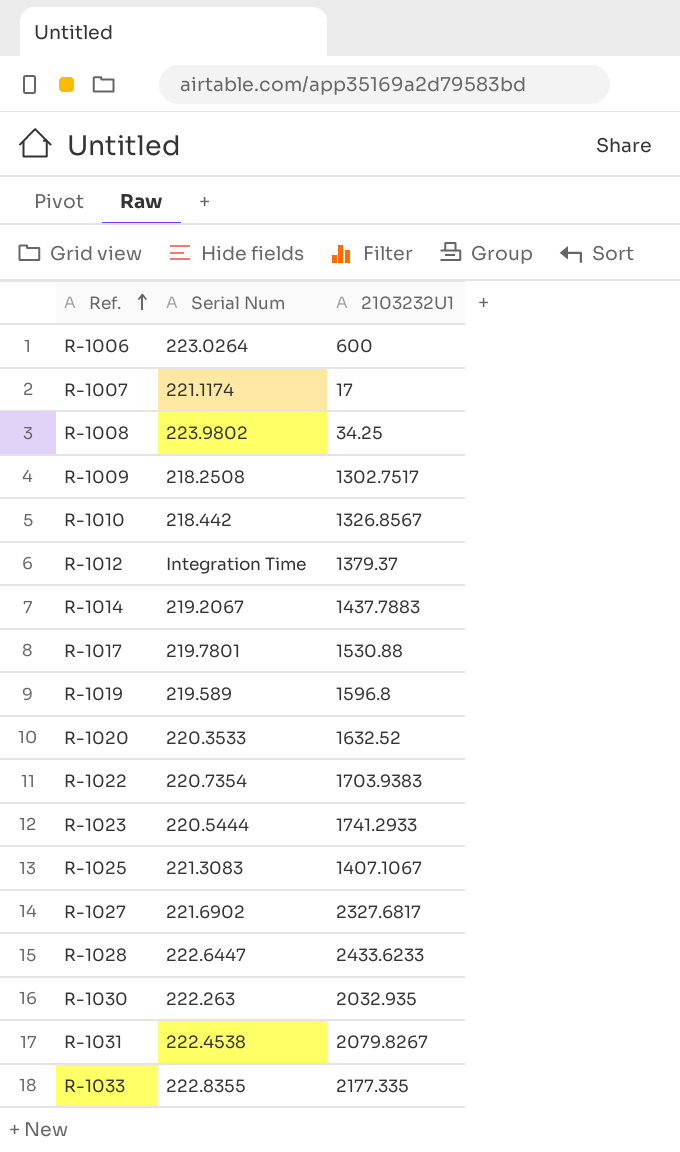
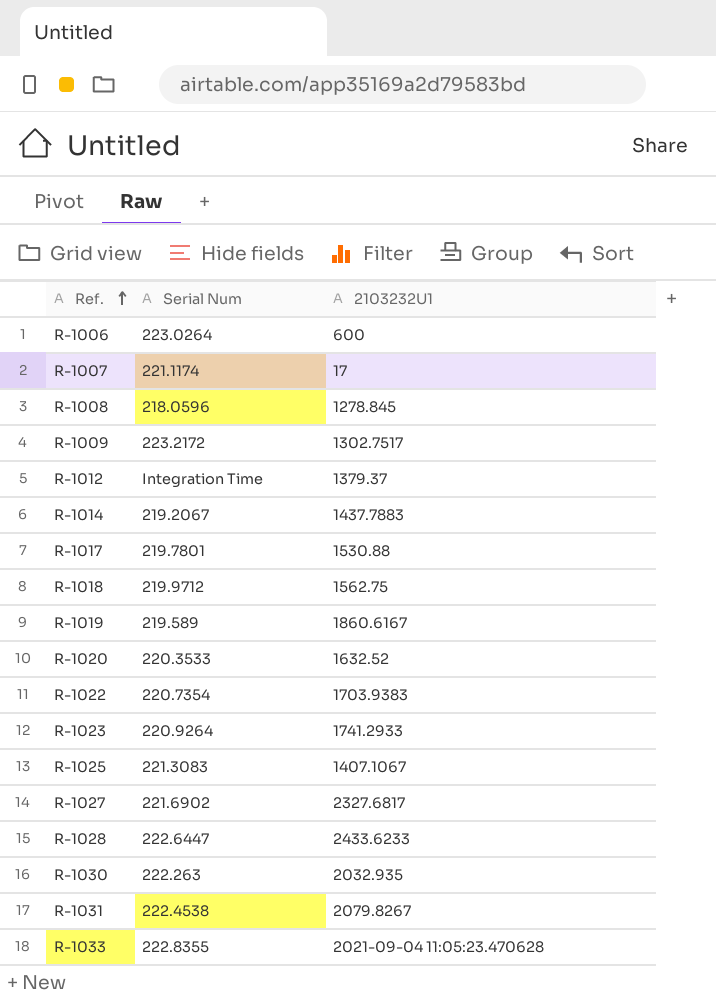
row R-1010: 218.442 | 1326.8567 -> none
R-1008 | Serial Num: 223.9802 -> 218.0596
R-1008 | 2103232U1: 34.25 -> 1278.845
R-1009 | Serial Num: 218.2508 -> 223.2172
row R-1018: none -> 219.9712 | 1562.75
R-1019 | 2103232U1: 1596.8 -> 1860.6167
R-1023 | Serial Num: 220.5444 -> 220.9264
R-1033 | 2103232U1: 2177.335 -> 2021-09-04 11:05:23.470628

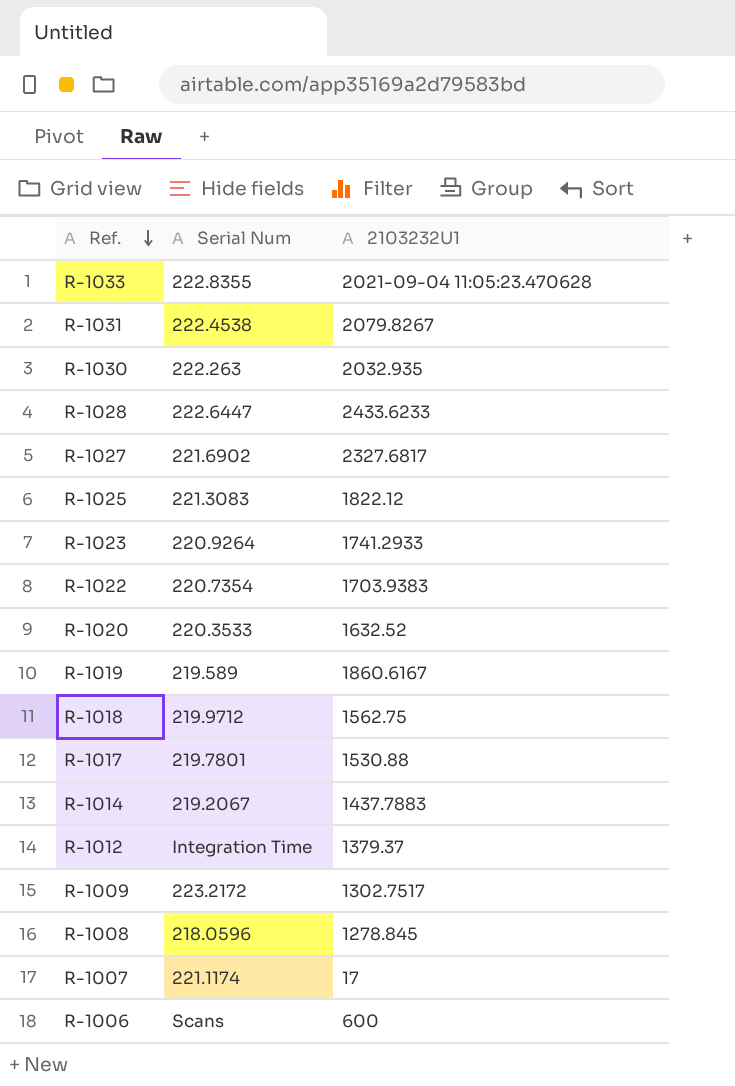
row order: Ref. ascending -> Ref. descending
R-1025 | 2103232U1: 1407.1067 -> 1822.12
R-1006 | Serial Num: 223.0264 -> Scans

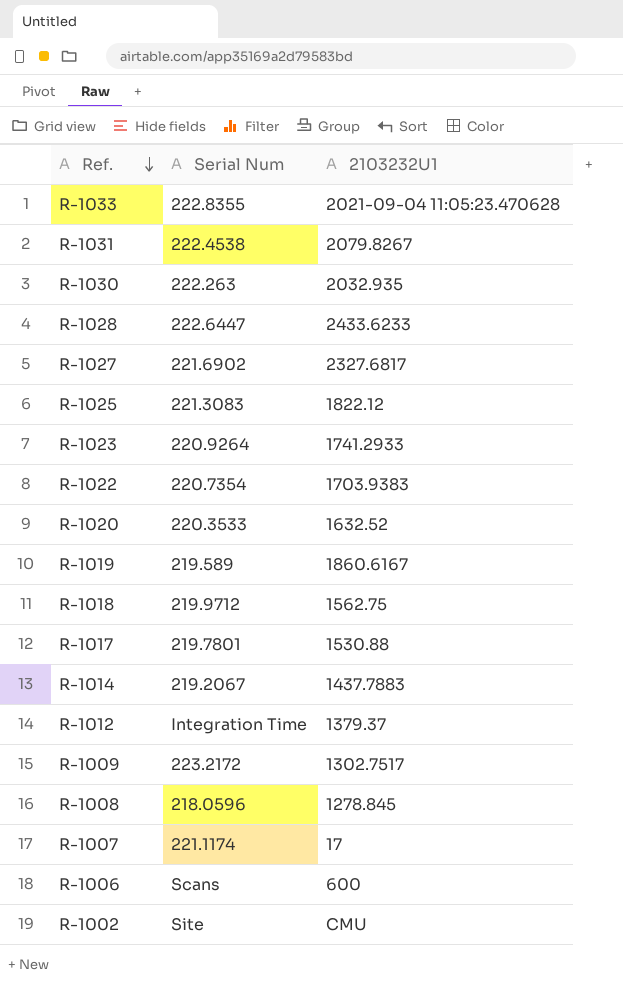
row R-1002: none -> Site | CMU

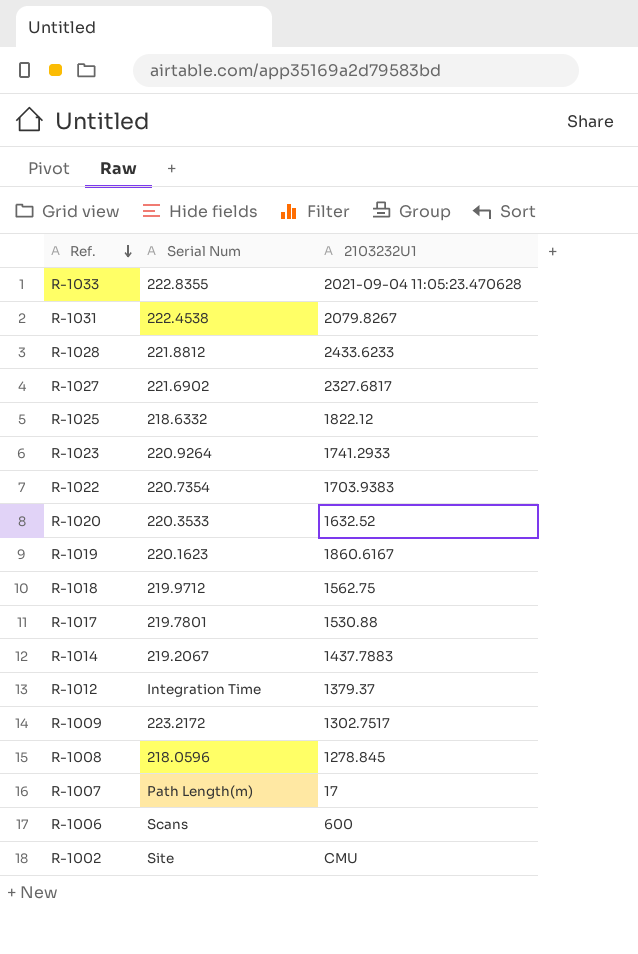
row R-1030: 222.263 | 2032.935 -> none
R-1028 | Serial Num: 222.6447 -> 221.8812
R-1025 | Serial Num: 221.3083 -> 218.6332
R-1019 | Serial Num: 219.589 -> 220.1623
R-1007 | Serial Num: 221.1174 -> Path Length(m)

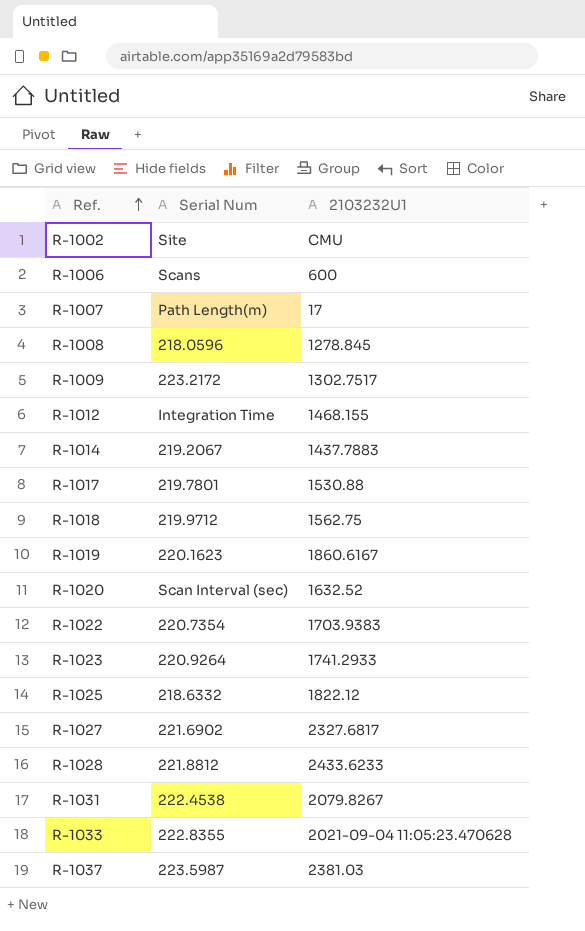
row order: Ref. descending -> Ref. ascending
R-1012 | 2103232U1: 1379.37 -> 1468.155
R-1020 | Serial Num: 220.3533 -> Scan Interval (sec)
row R-1037: none -> 223.5987 | 2381.03

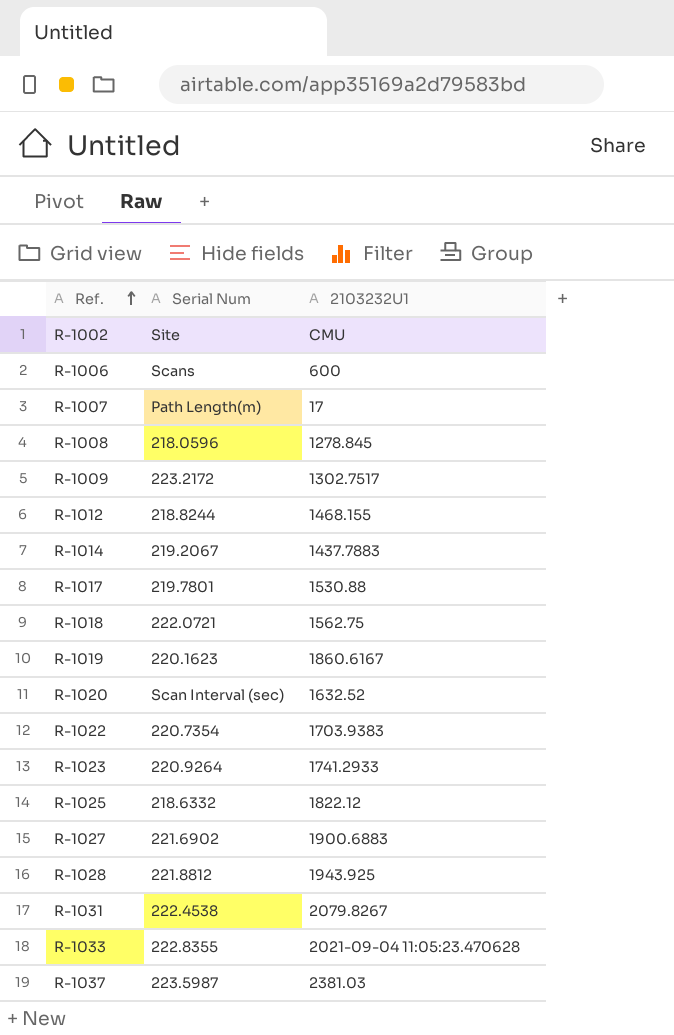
R-1012 | Serial Num: Integration Time -> 218.8244
R-1018 | Serial Num: 219.9712 -> 222.0721
R-1027 | 2103232U1: 2327.6817 -> 1900.6883
R-1028 | 2103232U1: 2433.6233 -> 1943.925

